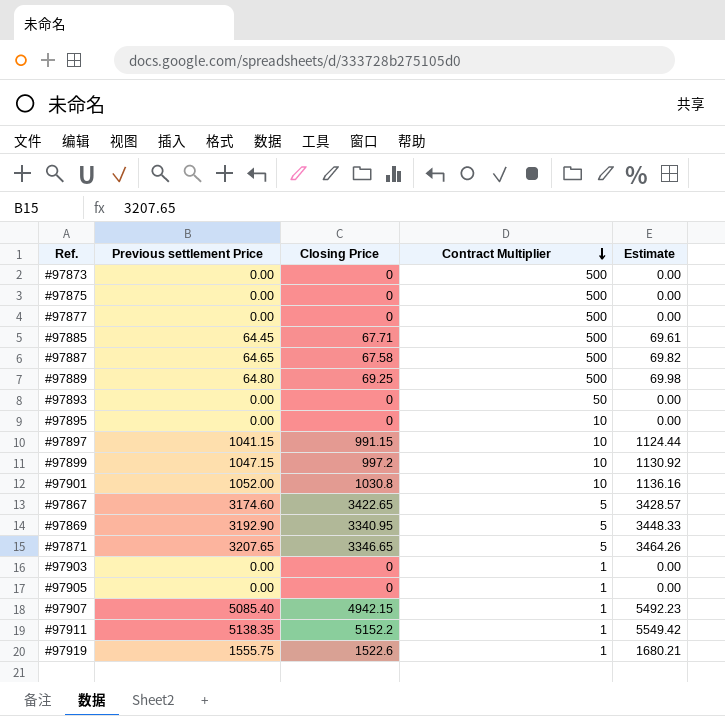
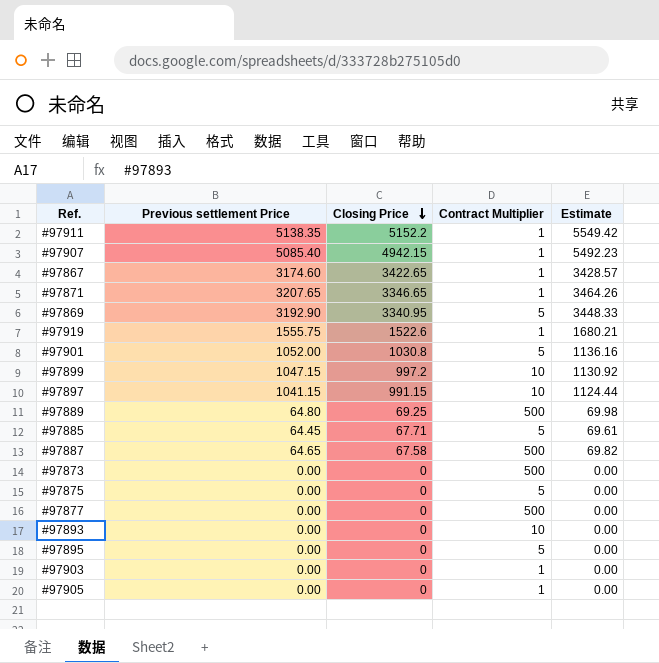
row order: Contract Multiplier descending -> Closing Price descending
#97867 | Contract Multiplier: 5 -> 1
#97871 | Contract Multiplier: 5 -> 1
#97901 | Contract Multiplier: 10 -> 5
#97885 | Contract Multiplier: 500 -> 5
#97875 | Contract Multiplier: 500 -> 5
#97893 | Contract Multiplier: 50 -> 10
#97895 | Contract Multiplier: 10 -> 5

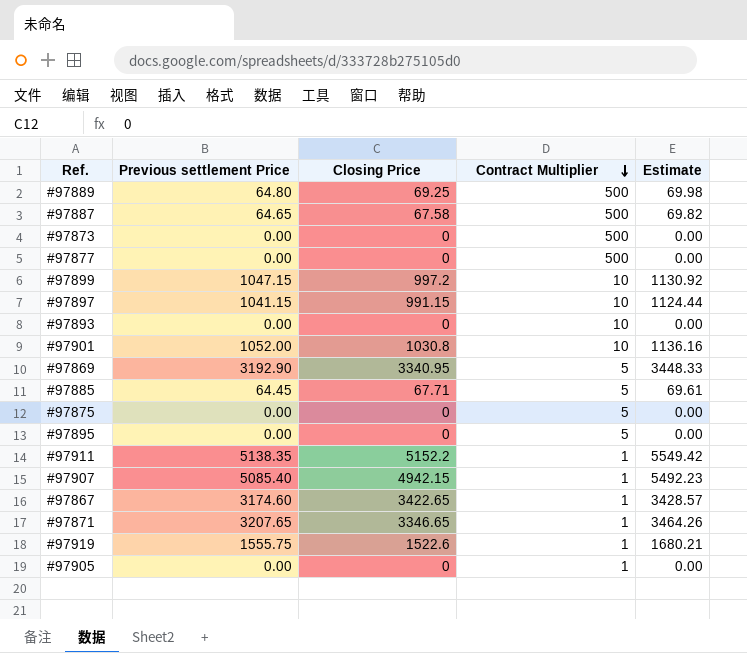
row order: Closing Price descending -> Contract Multiplier descending
row #97903: 0.00 | 0 | 1 | 0.00 -> none
#97901 | Contract Multiplier: 5 -> 10

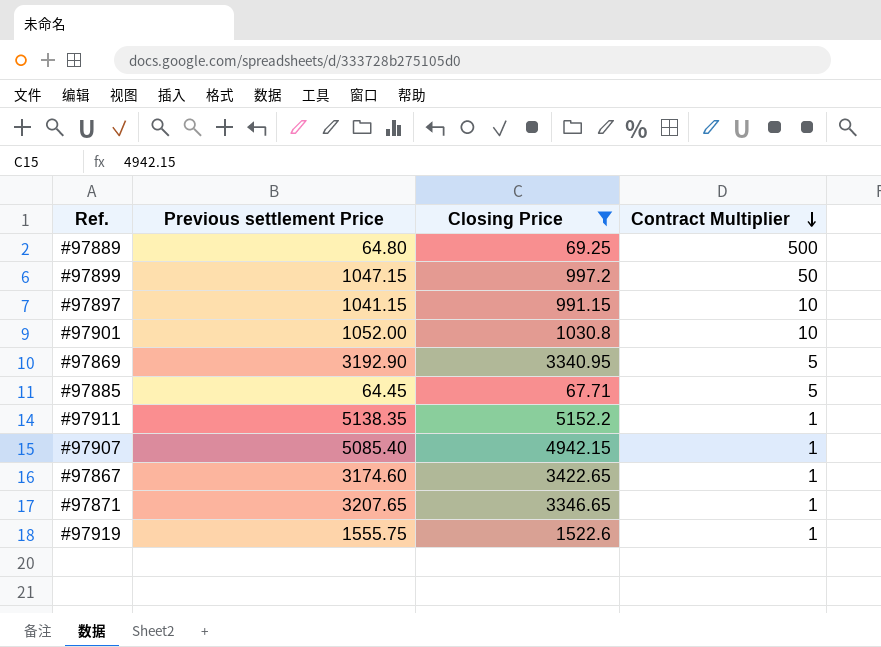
filter: none -> Closing Price >= 67.71
column Estimate | formula: [Previous settlement Price] * 1.08 -> none
#97899 | Contract Multiplier: 10 -> 50

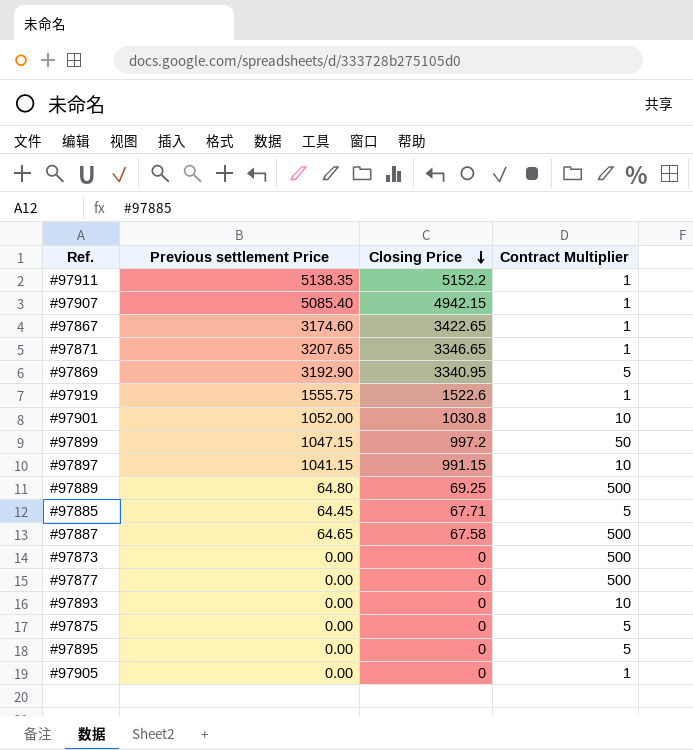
filter: Closing Price >= 67.71 -> none
row order: Contract Multiplier descending -> Closing Price descending

